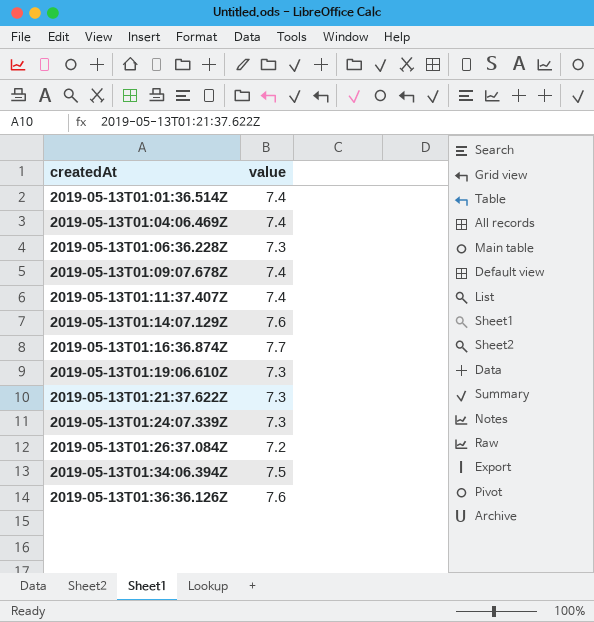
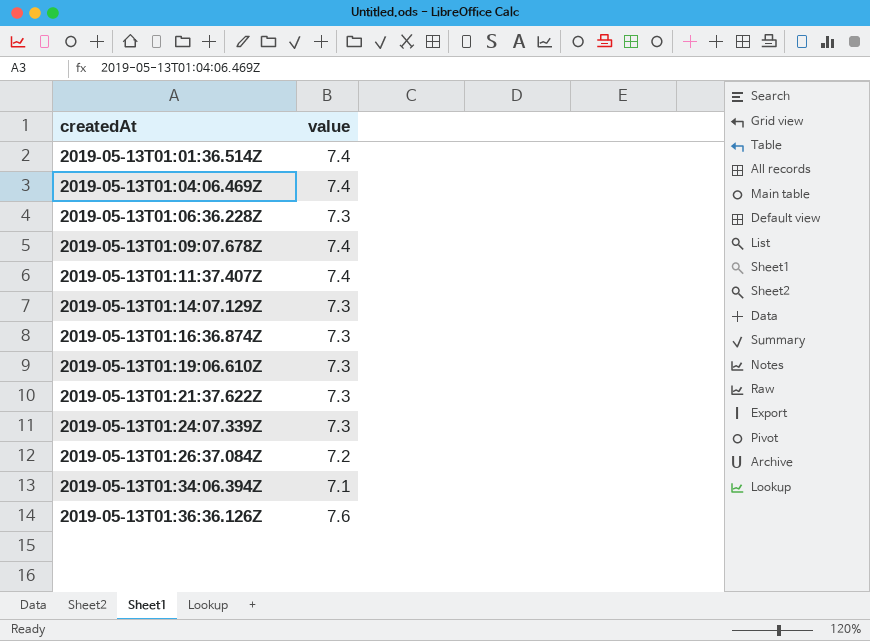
2019-05-13T01:14:07.129Z | value: 7.6 -> 7.3
2019-05-13T01:16:36.874Z | value: 7.7 -> 7.3
2019-05-13T01:34:06.394Z | value: 7.5 -> 7.1

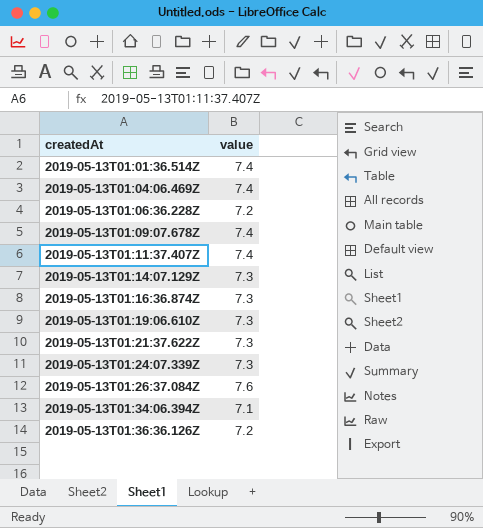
2019-05-13T01:06:36.228Z | value: 7.3 -> 7.2
2019-05-13T01:26:37.084Z | value: 7.2 -> 7.6
2019-05-13T01:36:36.126Z | value: 7.6 -> 7.2

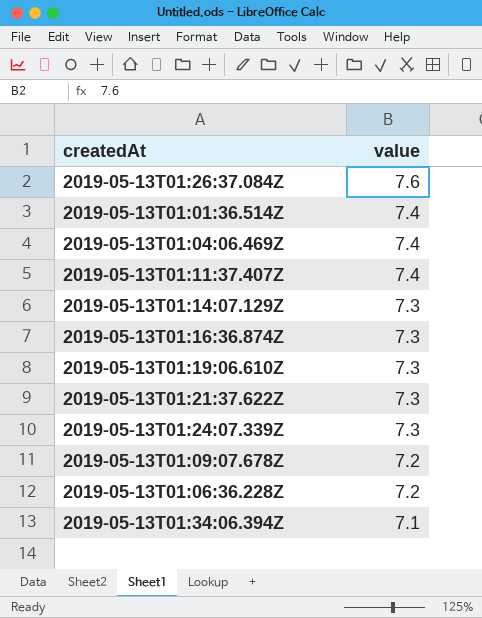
row order: createdAt ascending -> value descending
row 2019-05-13T01:36:36.126Z: 7.2 -> none
2019-05-13T01:09:07.678Z | value: 7.4 -> 7.2

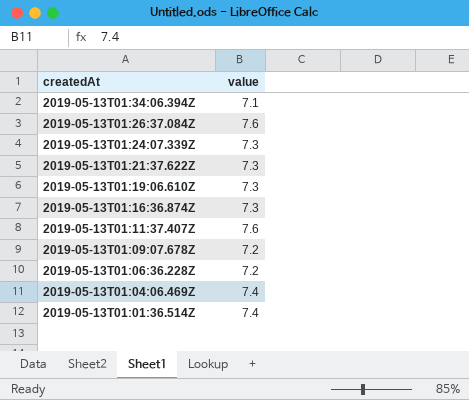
row order: value descending -> createdAt descending
row 2019-05-13T01:14:07.129Z: 7.3 -> none
2019-05-13T01:11:37.407Z | value: 7.4 -> 7.6

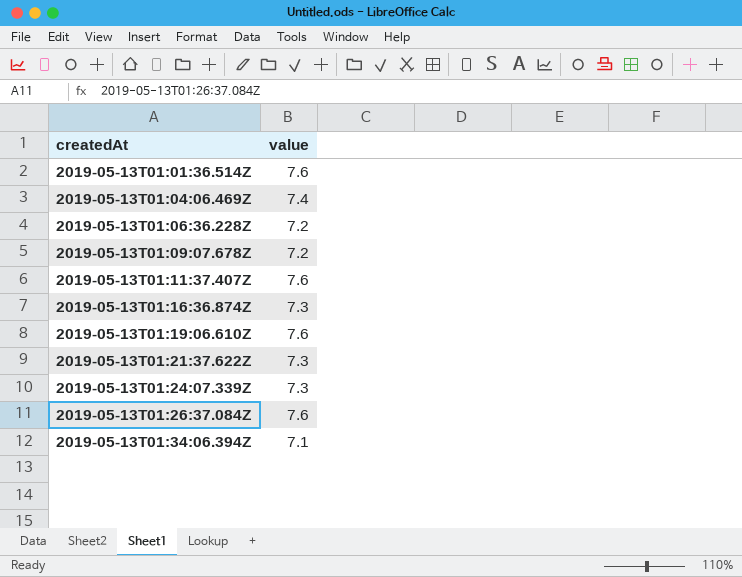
row order: createdAt descending -> createdAt ascending
2019-05-13T01:01:36.514Z | value: 7.4 -> 7.6
2019-05-13T01:19:06.610Z | value: 7.3 -> 7.6

